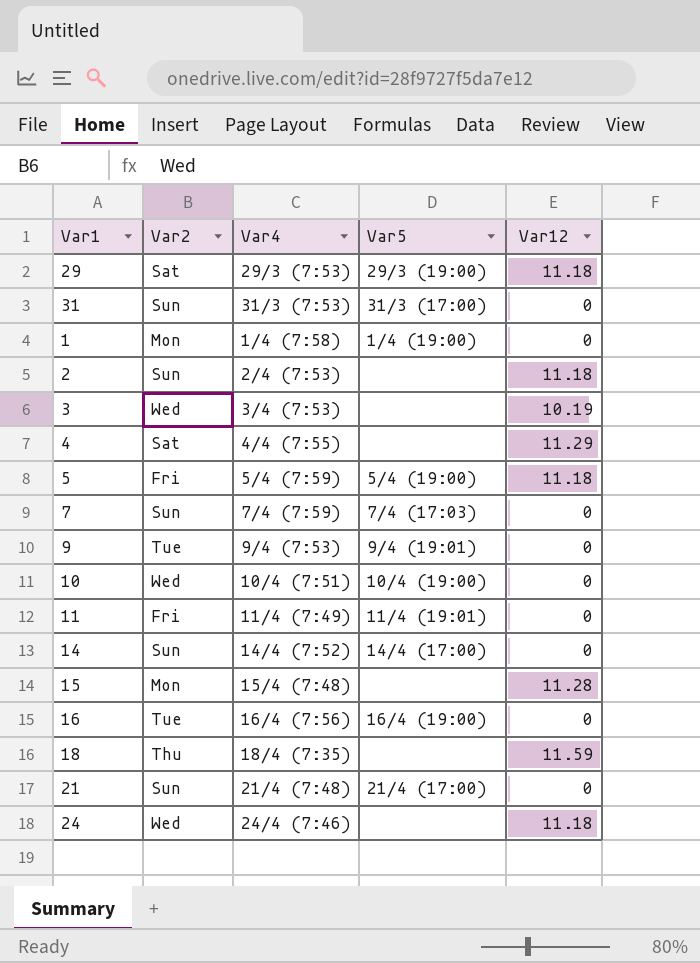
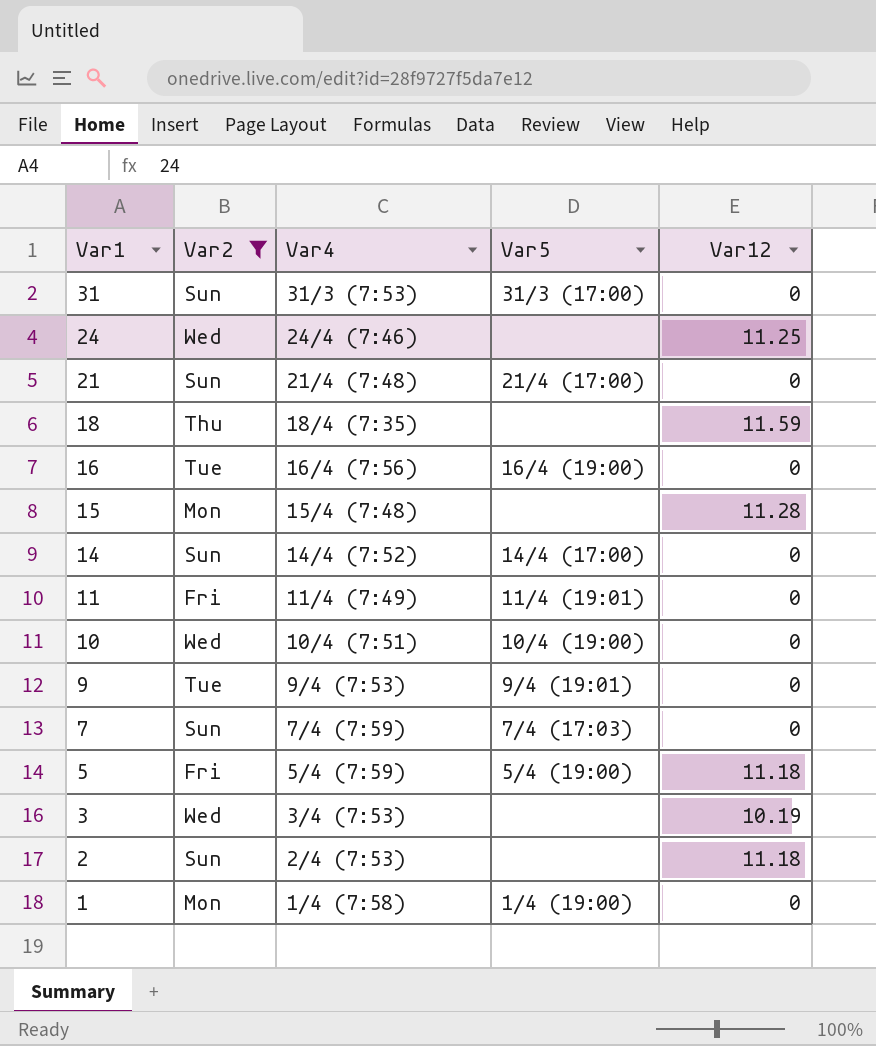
filter: none -> Var2 != Sat
row order: none -> Var1 descending
24 | Var12: 11.18 -> 11.25

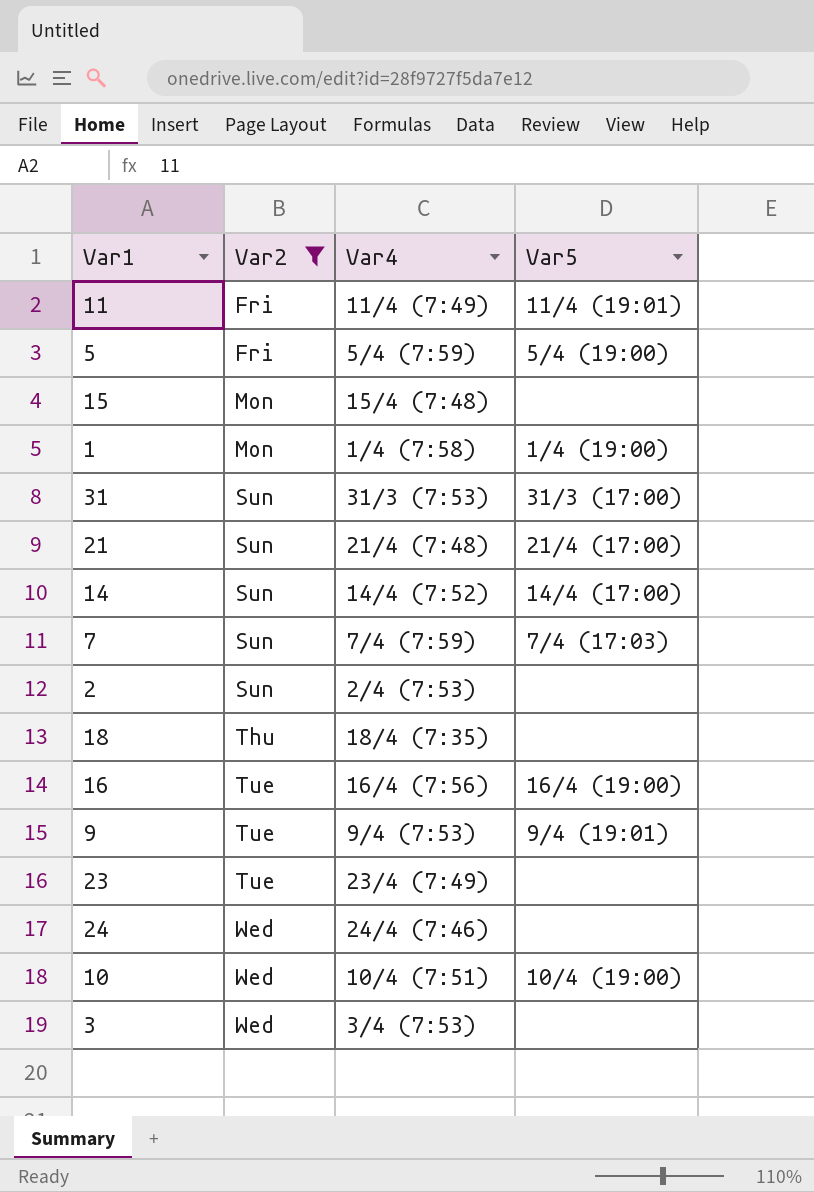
row order: Var1 descending -> Var2 ascending
column Var12 | position: 5 -> none
row 23: none -> Tue | 23/4 (7:49) | none

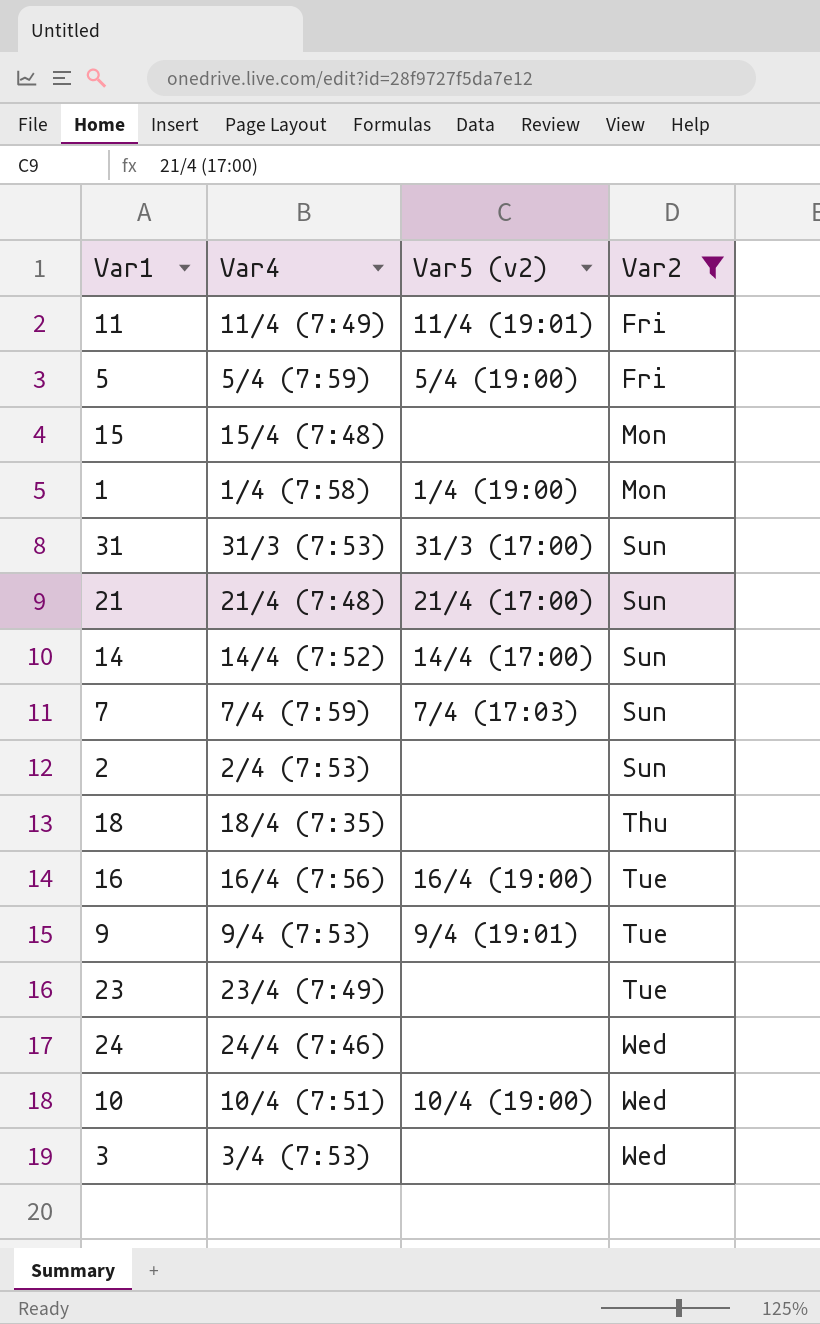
column name: Var5 -> Var5 (v2)
column Var2 | position: 2 -> 4

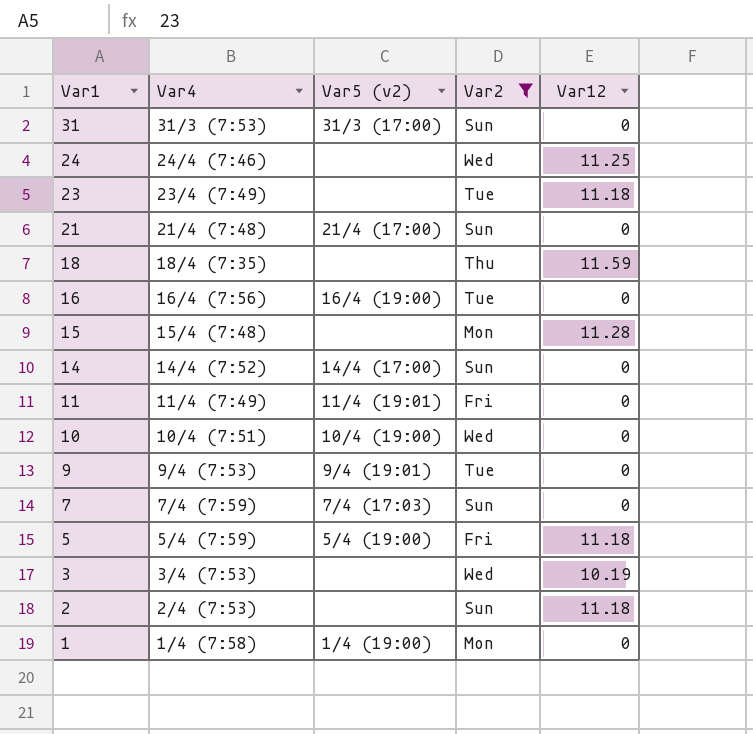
row order: Var2 ascending -> Var1 descending
column Var12 | position: none -> 5

